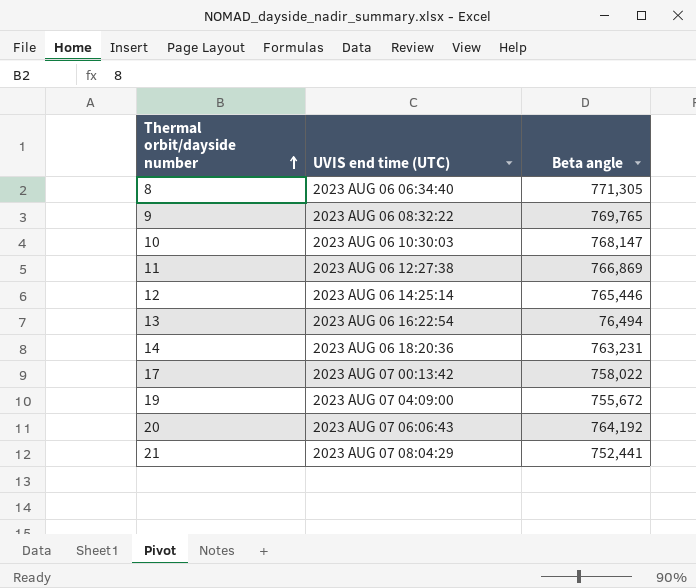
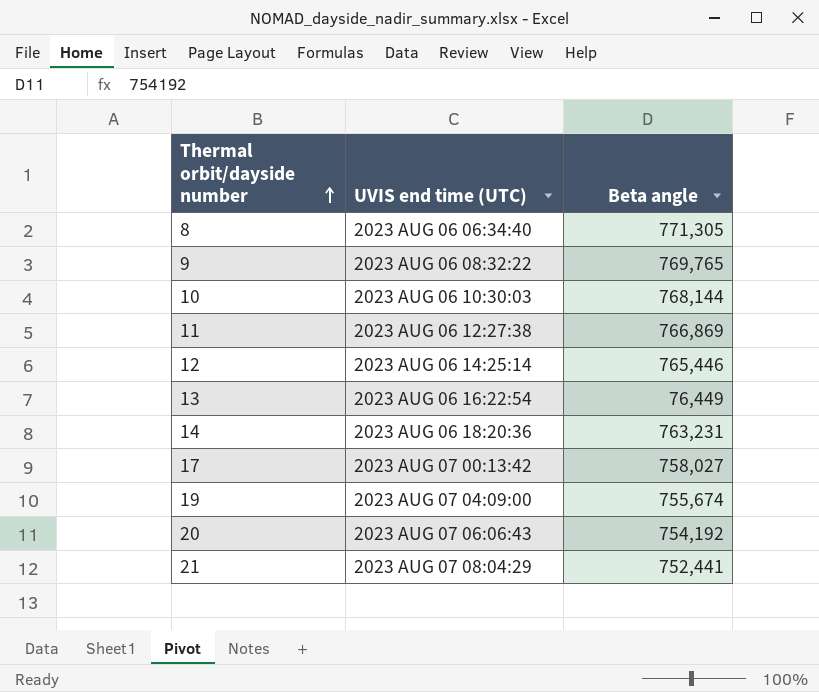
10 | Beta angle: 768,147 -> 768,144
13 | Beta angle: 76,494 -> 76,449
17 | Beta angle: 758,022 -> 758,027
19 | Beta angle: 755,672 -> 755,674
20 | Beta angle: 764,192 -> 754,192

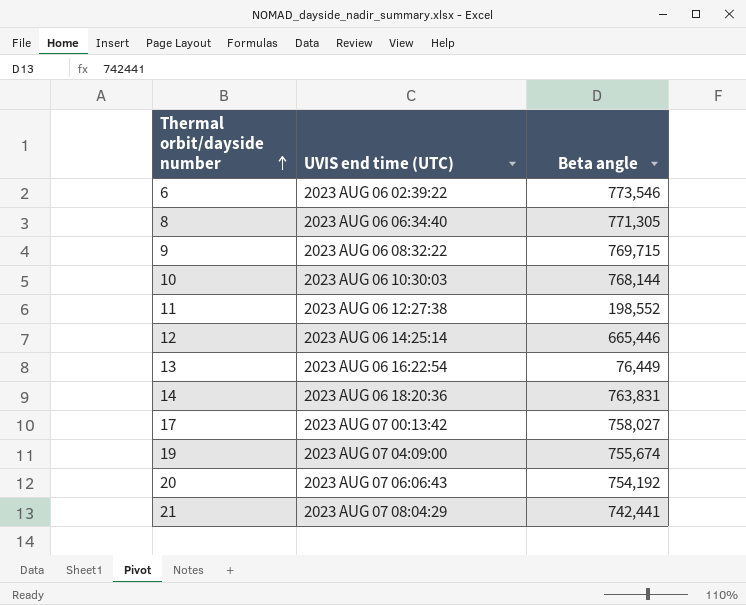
row 6: none -> 2023 AUG 06 02:39:22 | 773,546
9 | Beta angle: 769,765 -> 769,715
11 | Beta angle: 766,869 -> 198,552
12 | Beta angle: 765,446 -> 665,446
14 | Beta angle: 763,231 -> 763,831
21 | Beta angle: 752,441 -> 742,441

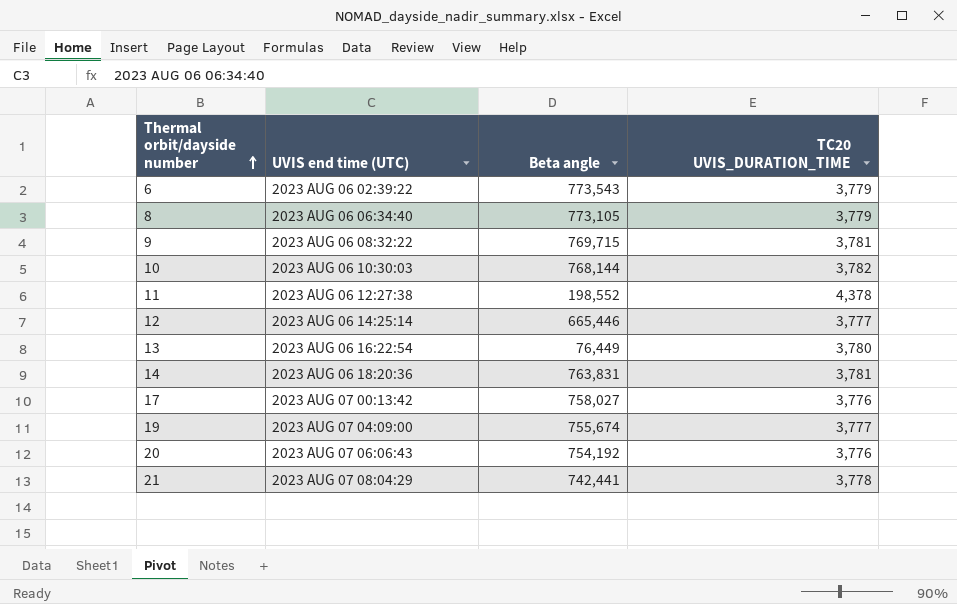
column TC20 UVIS_DURATION_TIME | position: none -> 4
6 | Beta angle: 773,546 -> 773,543
8 | Beta angle: 771,305 -> 773,105

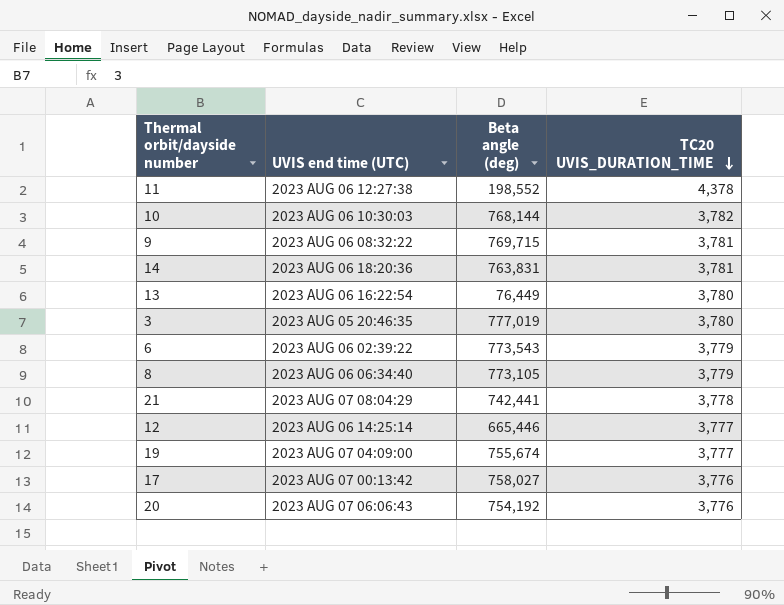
row order: Thermal orbit/dayside number ascending -> TC20 UVIS_DURATION_TIME descending
column name: Beta angle -> Beta angle (deg)
row 3: none -> 2023 AUG 05 20:46:35 | 777,019 | 3,780

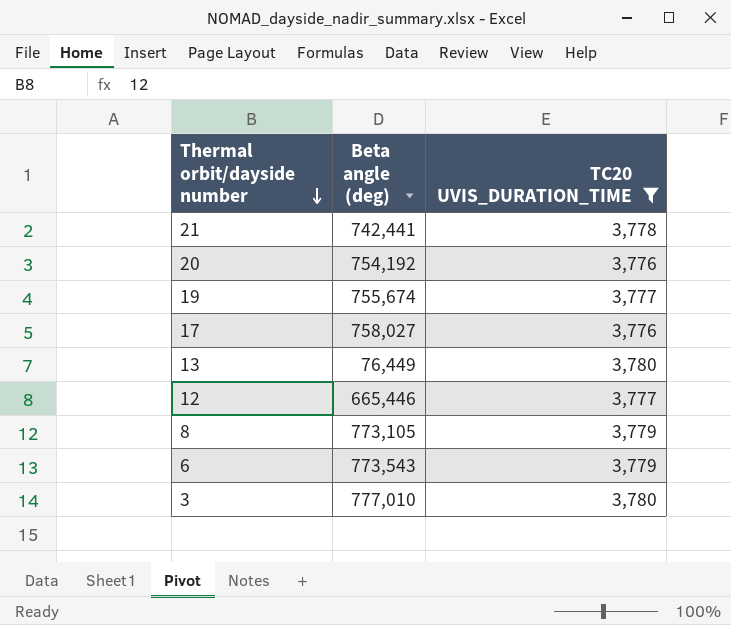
filter: none -> TC20 UVIS_DURATION_TIME <= 3,780
row order: TC20 UVIS_DURATION_TIME descending -> Thermal orbit/dayside number descending
column UVIS end time (UTC) | position: 2 -> none
3 | Beta angle (deg): 777,019 -> 777,010

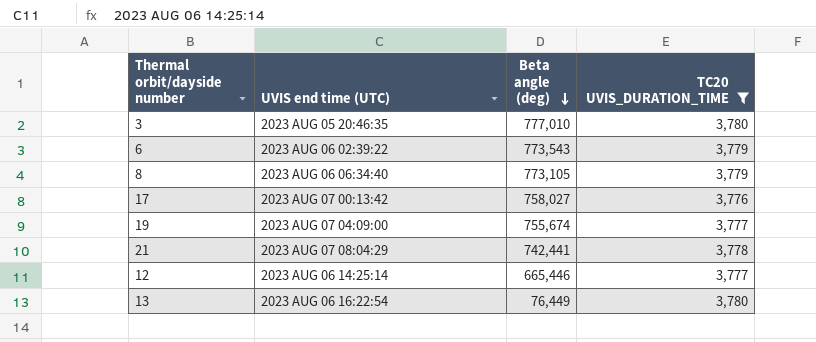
row order: Thermal orbit/dayside number descending -> Beta angle (deg) descending
column UVIS end time (UTC) | position: none -> 2
row 20: 754,192 | 3,776 -> none

